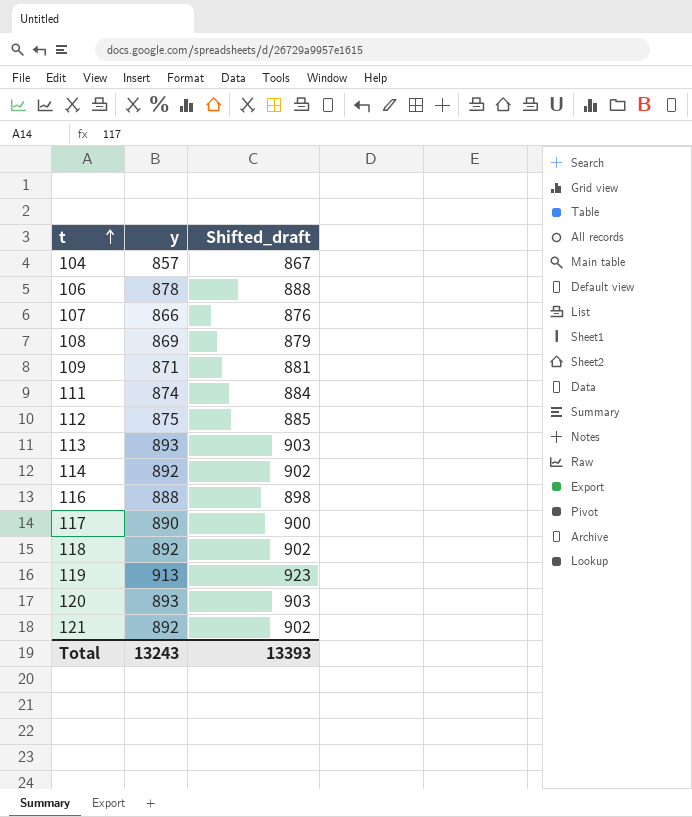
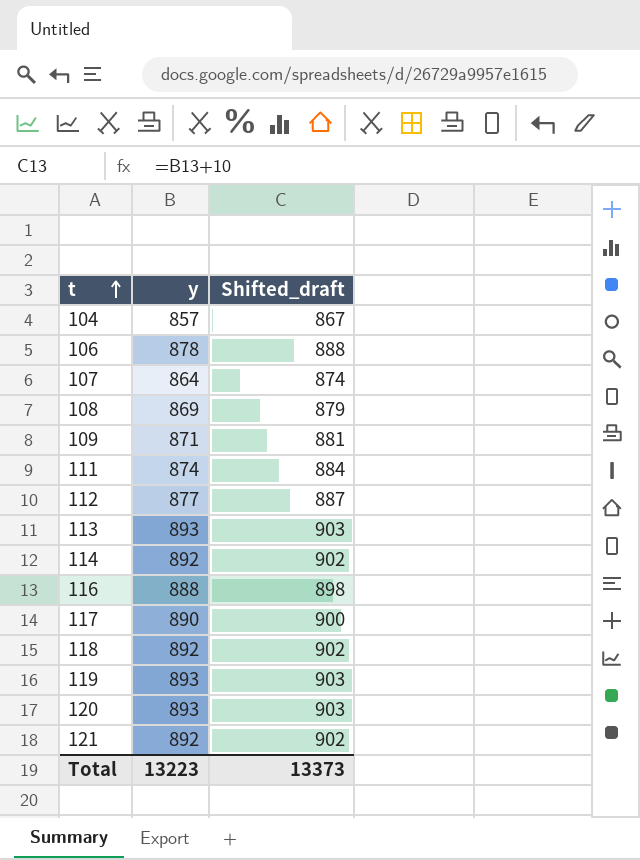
107 | y: 866 -> 864
107 | Shifted_draft: 876 -> 874
112 | y: 875 -> 877
112 | Shifted_draft: 885 -> 887
119 | y: 913 -> 893
119 | Shifted_draft: 923 -> 903
Total | y: 13243 -> 13223
Total | Shifted_draft: 13393 -> 13373

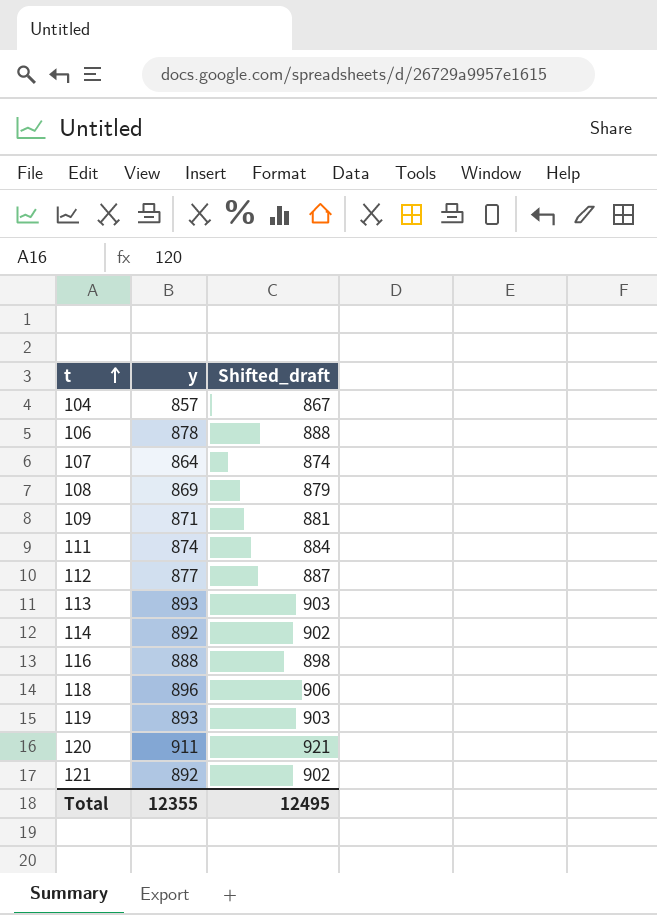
row 117: 890 | 900 -> none
118 | y: 892 -> 896
118 | Shifted_draft: 902 -> 906
120 | y: 893 -> 911
120 | Shifted_draft: 903 -> 921
Total | y: 13223 -> 12355
Total | Shifted_draft: 13373 -> 12495

